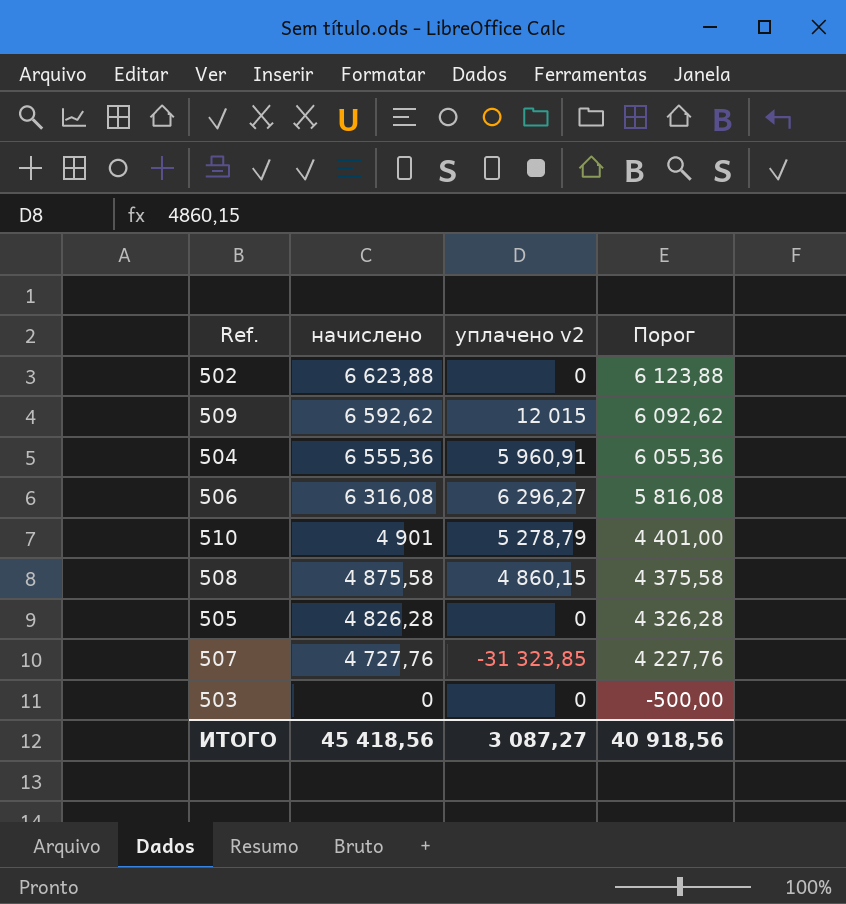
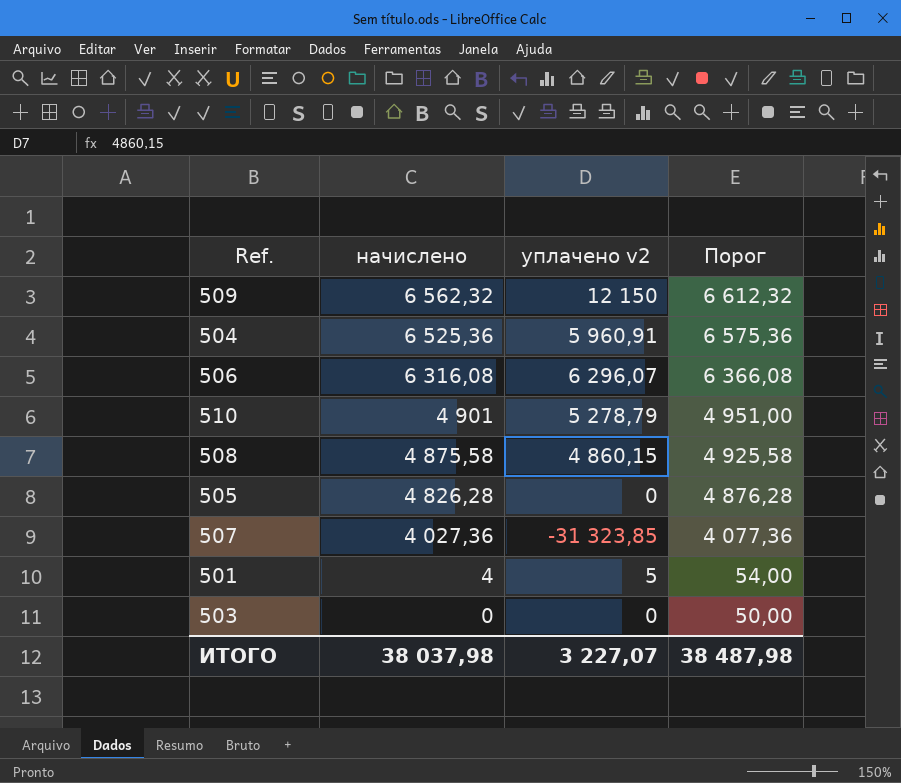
column Порог | formula: [начислено] - 500 -> [начислено] + 50
row 502: 6 623,88 | 0 | 6 123,88 -> none
509 | начислено: 6 592,62 -> 6 562,32
509 | уплачено v2: 12 015 -> 12 150
504 | начислено: 6 555,36 -> 6 525,36
506 | уплачено v2: 6 296,27 -> 6 296,07
507 | начислено: 4 727,76 -> 4 027,36
row 501: none -> 4 | 5 | 54,00
ИТОГО | начислено: 45 418,56 -> 38 037,98
ИТОГО | уплачено v2: 3 087,27 -> 3 227,07
ИТОГО | Порог: 40 918,56 -> 38 487,98

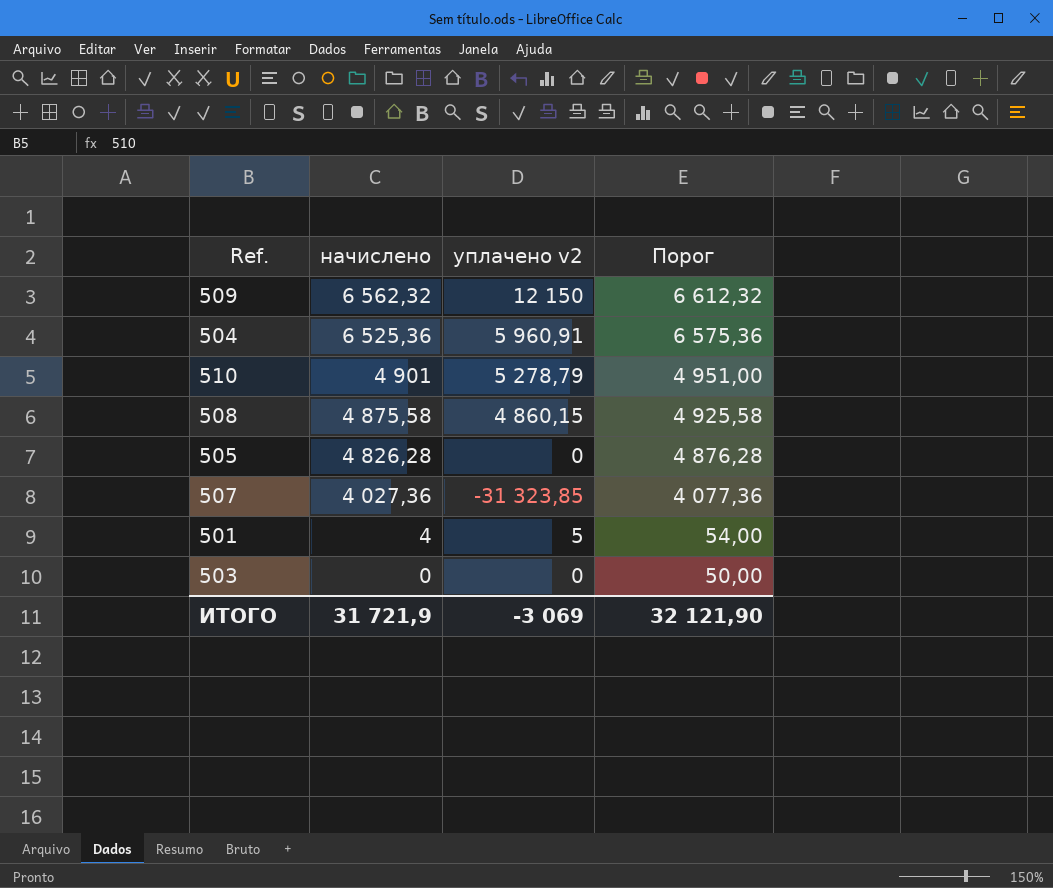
row 506: 6 316,08 | 6 296,07 | 6 366,08 -> none
ИТОГО | начислено: 38 037,98 -> 31 721,9
ИТОГО | уплачено v2: 3 227,07 -> -3 069
ИТОГО | Порог: 38 487,98 -> 32 121,90

